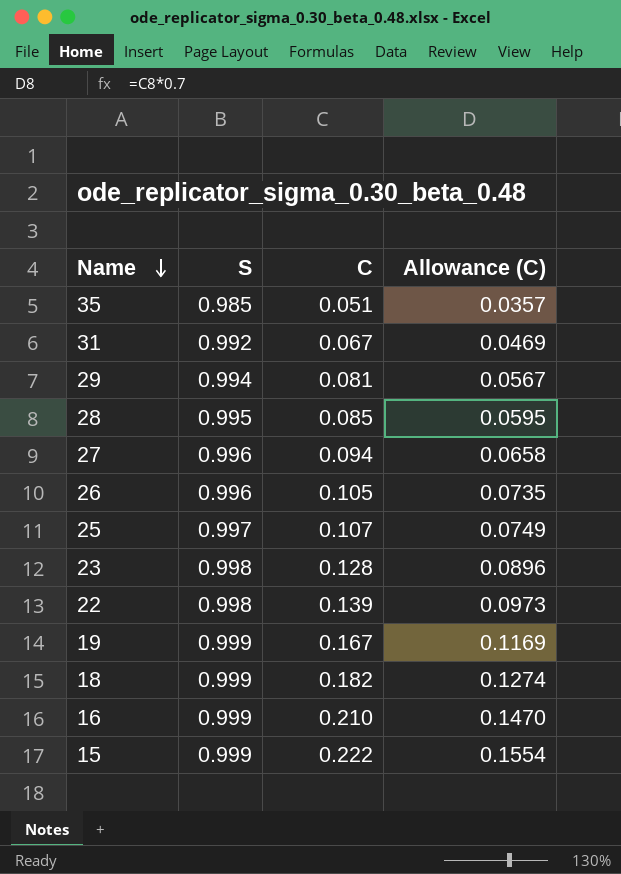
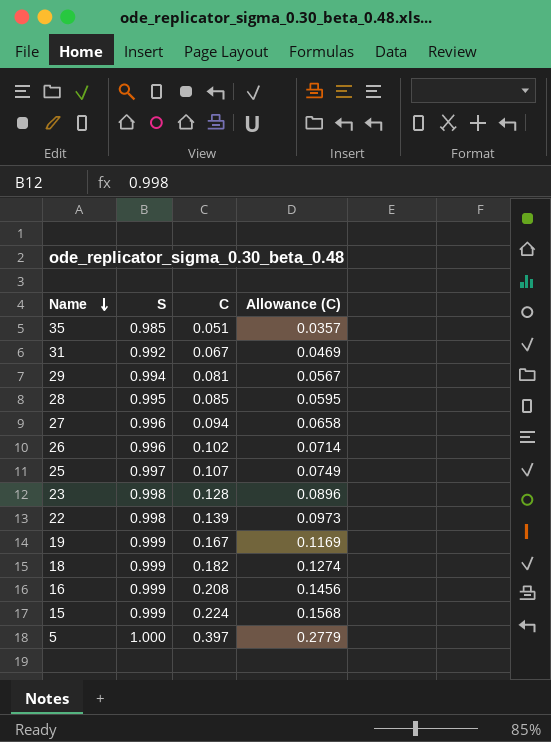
26 | C: 0.105 -> 0.102
26 | Allowance (C): 0.0735 -> 0.0714
16 | C: 0.210 -> 0.208
16 | Allowance (C): 0.1470 -> 0.1456
15 | C: 0.222 -> 0.224
15 | Allowance (C): 0.1554 -> 0.1568
row 5: none -> 1.000 | 0.397 | 0.2779

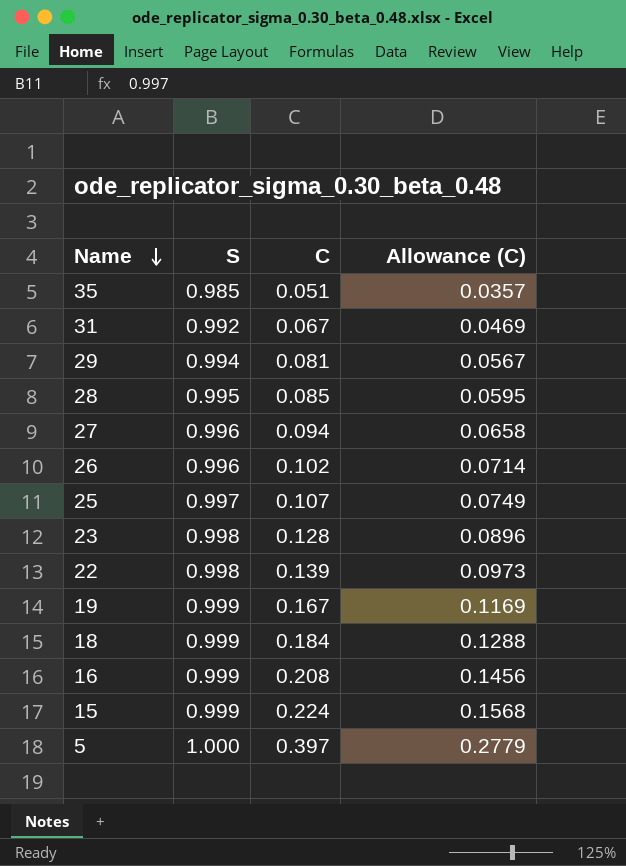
18 | C: 0.182 -> 0.184
18 | Allowance (C): 0.1274 -> 0.1288

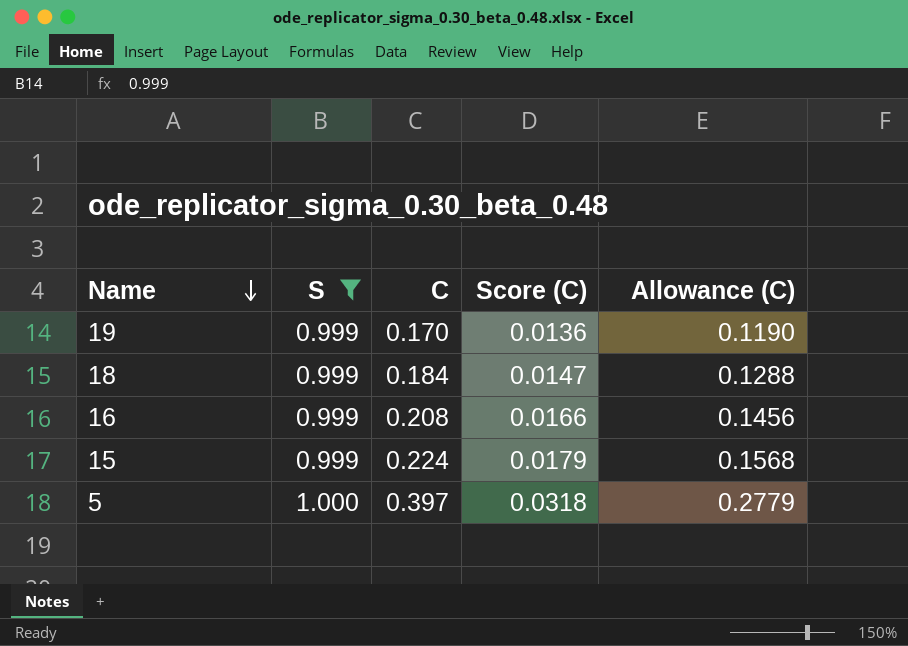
filter: none -> S >= 0.999
column Score (C) | formula: none -> [C] * 0.08
19 | C: 0.167 -> 0.170
19 | Allowance (C): 0.1169 -> 0.1190

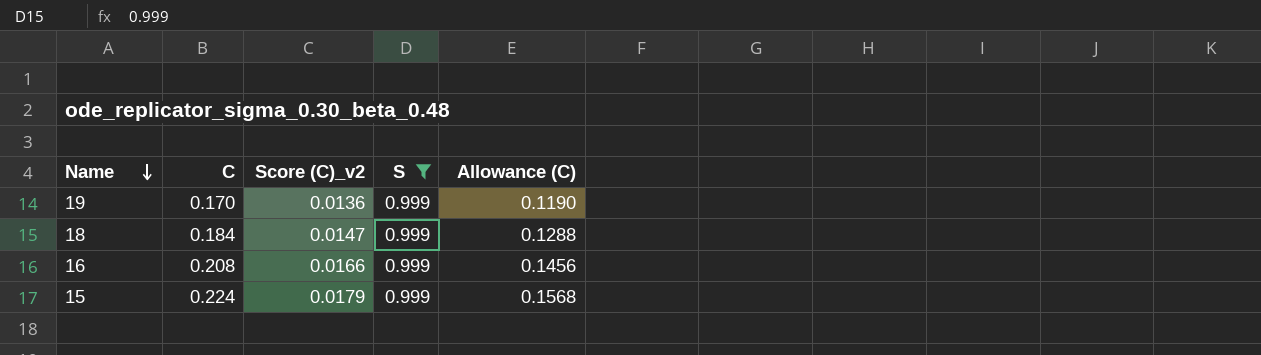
column name: Score (C) -> Score (C)_v2
column S | position: 2 -> 4
row 5: 1.000 | 0.397 | 0.0318 | 0.2779 -> none

